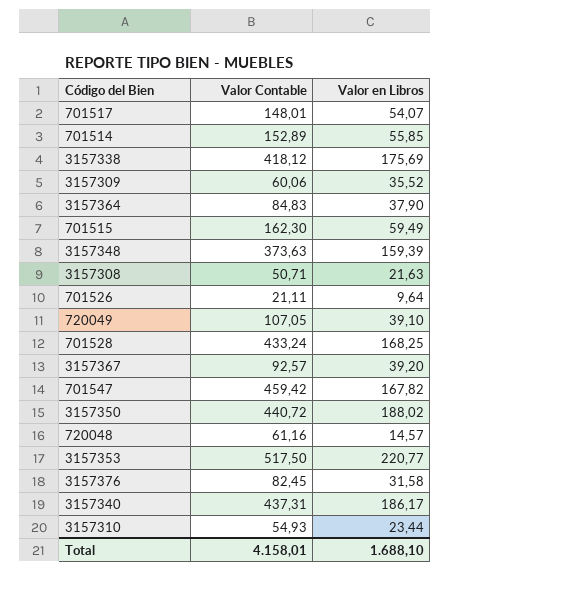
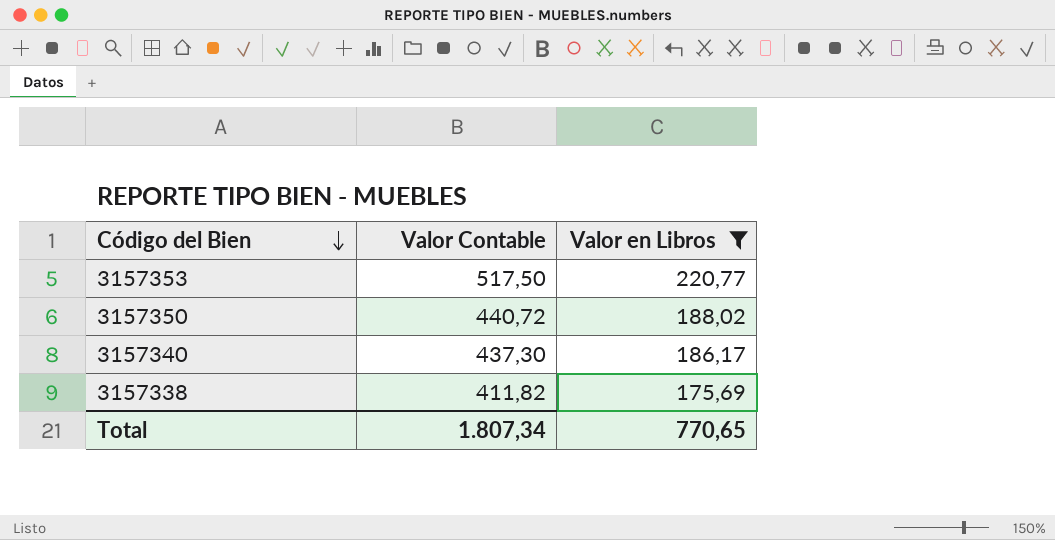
filter: none -> Valor en Libros >= 175,69
row order: none -> Código del Bien descending
3157340 | Valor Contable: 437,31 -> 437,30
3157338 | Valor Contable: 418,12 -> 411,82
Total | Valor Contable: 4.158,01 -> 1.807,34
Total | Valor en Libros: 1.688,10 -> 770,65

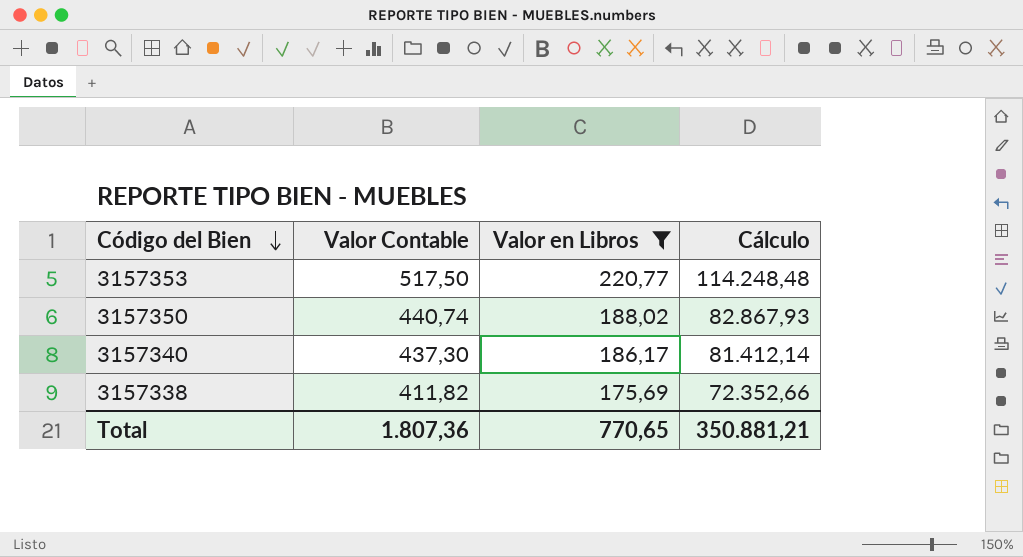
column Cálculo | formula: none -> [Valor Contable] * [Valor en Libros]
3157350 | Valor Contable: 440,72 -> 440,74
Total | Valor Contable: 1.807,34 -> 1.807,36

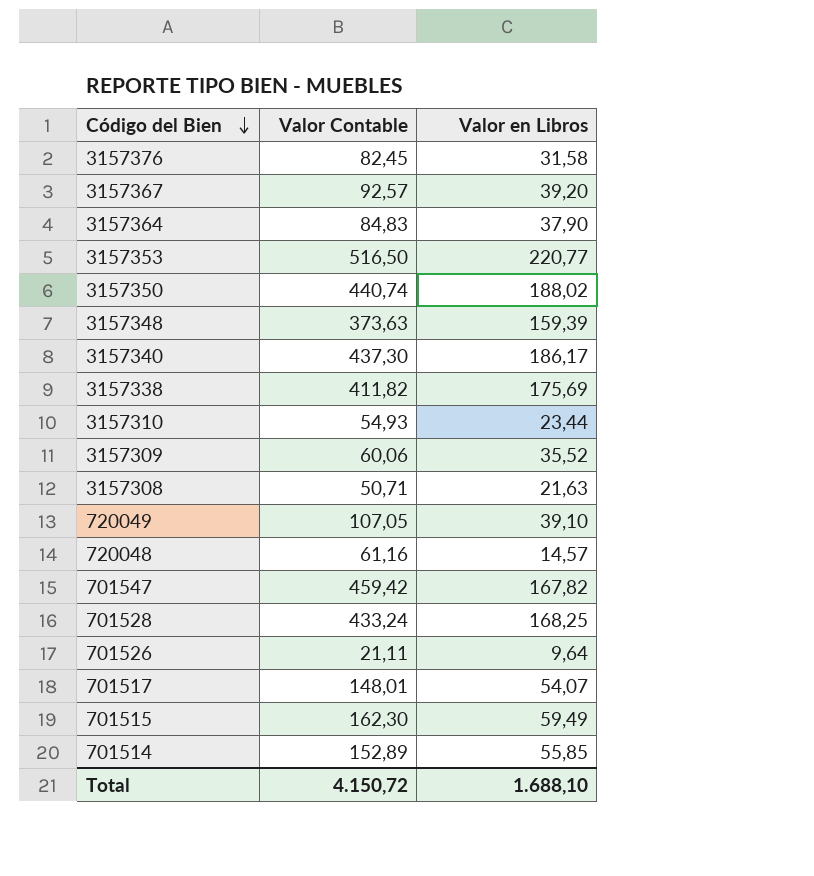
filter: Valor en Libros >= 175,69 -> none
column Cálculo | formula: [Valor Contable] * [Valor en Libros] -> none
3157353 | Valor Contable: 517,50 -> 516,50
Total | Valor Contable: 1.807,36 -> 4.150,72
Total | Valor en Libros: 770,65 -> 1.688,10

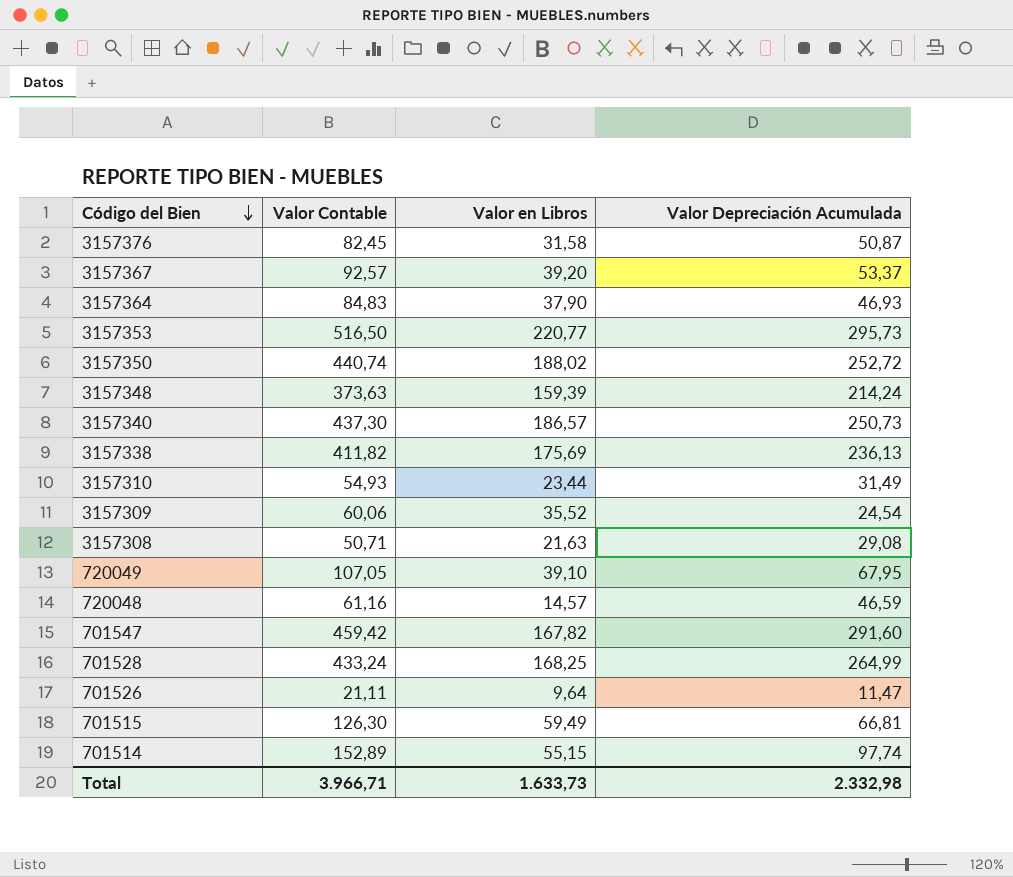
column Valor Depreciación Acumulada | formula: none -> [Valor Contable] - [Valor en Libros]
row 701517: 148,01 | 54,07 -> none
3157340 | Valor en Libros: 186,17 -> 186,57
701515 | Valor Contable: 162,30 -> 126,30
701514 | Valor en Libros: 55,85 -> 55,15
Total | Valor Contable: 4.150,72 -> 3.966,71
Total | Valor en Libros: 1.688,10 -> 1.633,73

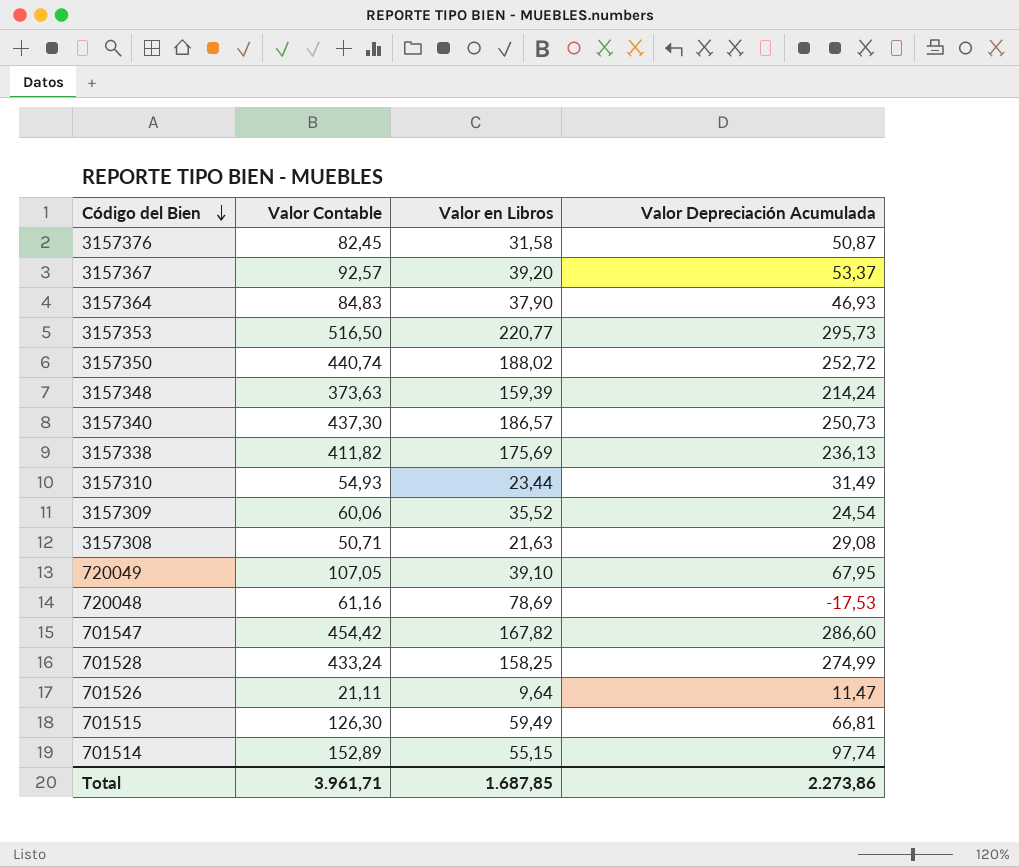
720048 | Valor en Libros: 14,57 -> 78,69
720048 | Valor Depreciación Acumulada: 46,59 -> -17,53
701547 | Valor Contable: 459,42 -> 454,42
701547 | Valor Depreciación Acumulada: 291,60 -> 286,60
701528 | Valor en Libros: 168,25 -> 158,25
701528 | Valor Depreciación Acumulada: 264,99 -> 274,99
Total | Valor Contable: 3.966,71 -> 3.961,71
Total | Valor en Libros: 1.633,73 -> 1.687,85
Total | Valor Depreciación Acumulada: 2.332,98 -> 2.273,86

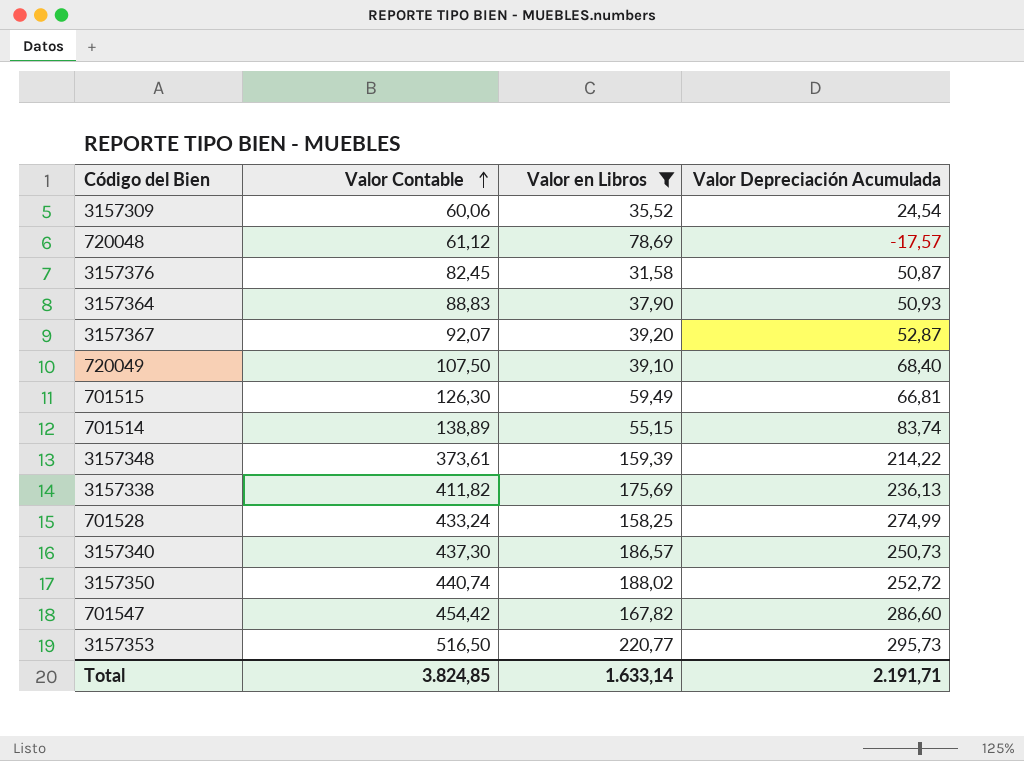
filter: none -> Valor en Libros >= 31,58
row order: Código del Bien descending -> Valor Contable ascending
720048 | Valor Contable: 61,16 -> 61,12
720048 | Valor Depreciación Acumulada: -17,53 -> -17,57
3157364 | Valor Contable: 84,83 -> 88,83
3157364 | Valor Depreciación Acumulada: 46,93 -> 50,93
3157367 | Valor Contable: 92,57 -> 92,07
3157367 | Valor Depreciación Acumulada: 53,37 -> 52,87
720049 | Valor Contable: 107,05 -> 107,50
720049 | Valor Depreciación Acumulada: 67,95 -> 68,40
701514 | Valor Contable: 152,89 -> 138,89
701514 | Valor Depreciación Acumulada: 97,74 -> 83,74
3157348 | Valor Contable: 373,63 -> 373,61
3157348 | Valor Depreciación Acumulada: 214,24 -> 214,22
Total | Valor Contable: 3.961,71 -> 3.824,85
Total | Valor en Libros: 1.687,85 -> 1.633,14
Total | Valor Depreciación Acumulada: 2.273,86 -> 2.191,71

